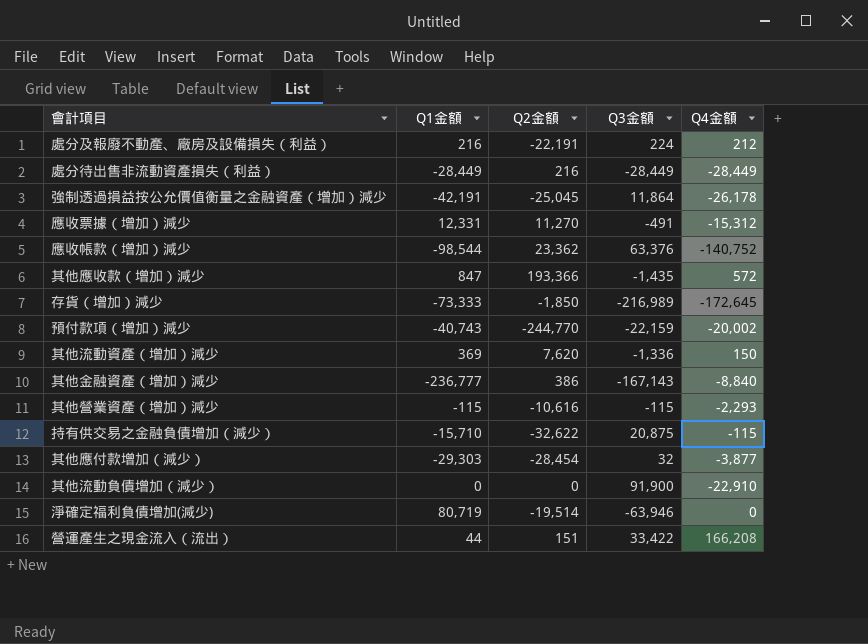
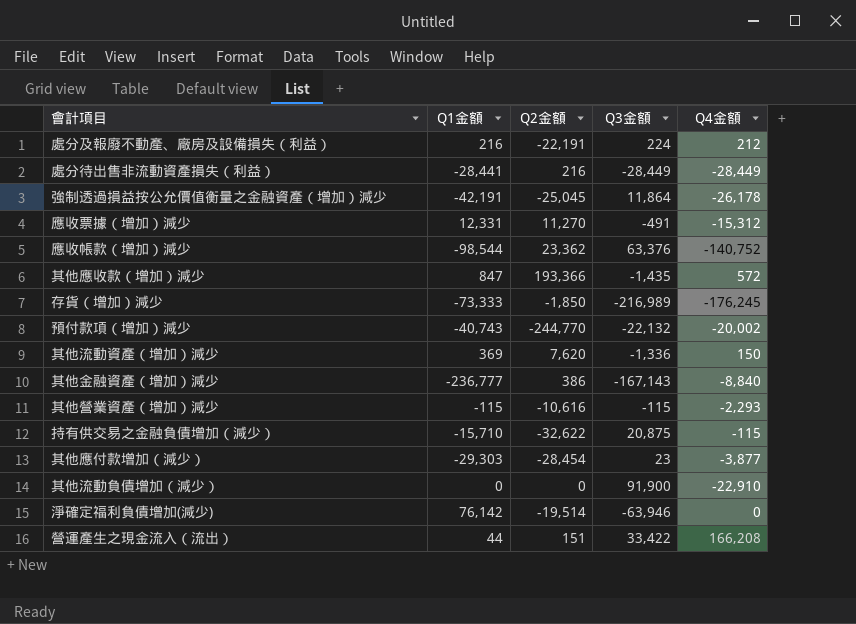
處分待出售非流動資產損失（利益） | Q1金額: -28,449 -> -28,441
存貨（增加）減少 | Q4金額: -172,645 -> -176,245
預付款項（增加）減少 | Q3金額: -22,159 -> -22,132
其他應付款增加（減少） | Q3金額: 32 -> 23
淨確定福利負債增加(減少) | Q1金額: 80,719 -> 76,142

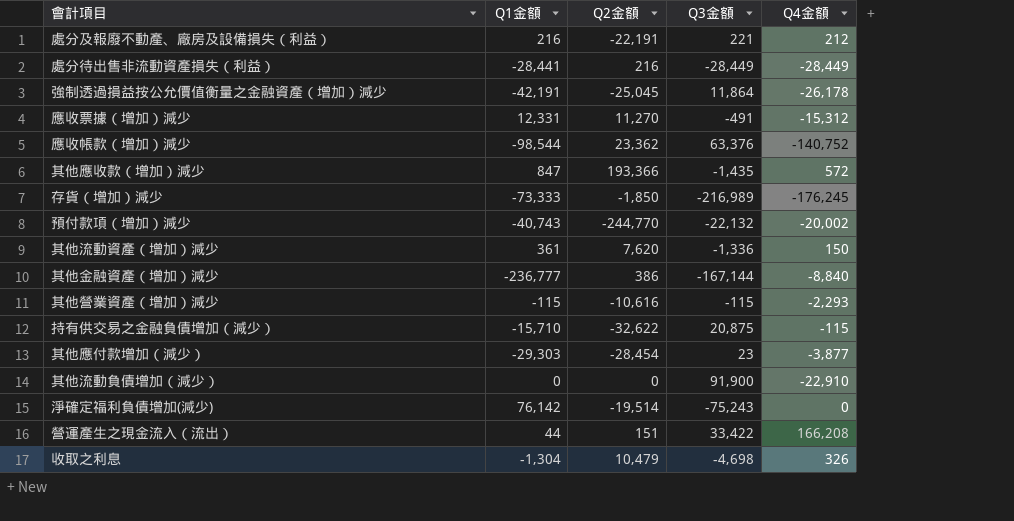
處分及報廢不動產、廠房及設備損失（利益） | Q3金額: 224 -> 221
其他流動資產（增加）減少 | Q1金額: 369 -> 361
其他金融資產（增加）減少 | Q3金額: -167,143 -> -167,144
淨確定福利負債增加(減少) | Q3金額: -63,946 -> -75,243
row 收取之利息: none -> -1,304 | 10,479 | -4,698 | 326

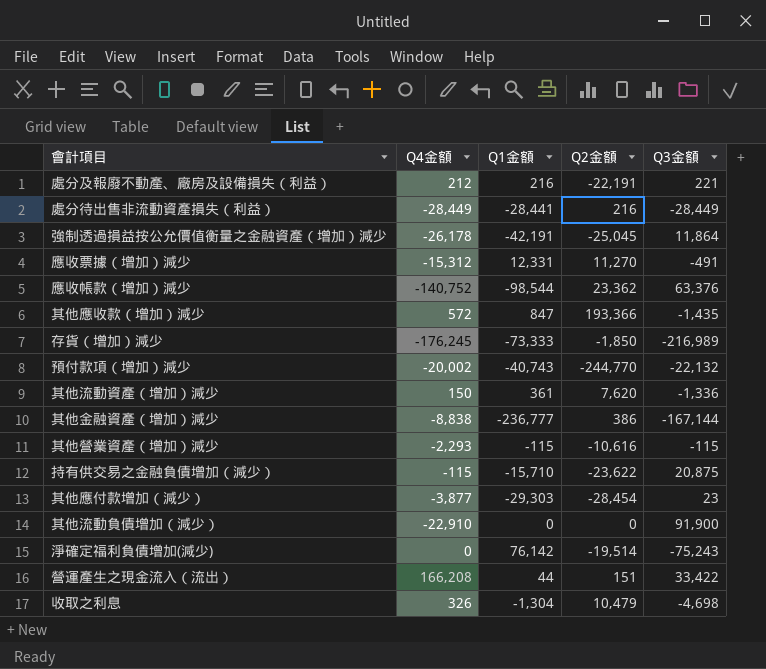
column Q4金額 | position: 5 -> 2
其他金融資產（增加）減少 | Q4金額: -8,840 -> -8,838
持有供交易之金融負債增加（減少） | Q2金額: -32,622 -> -23,622

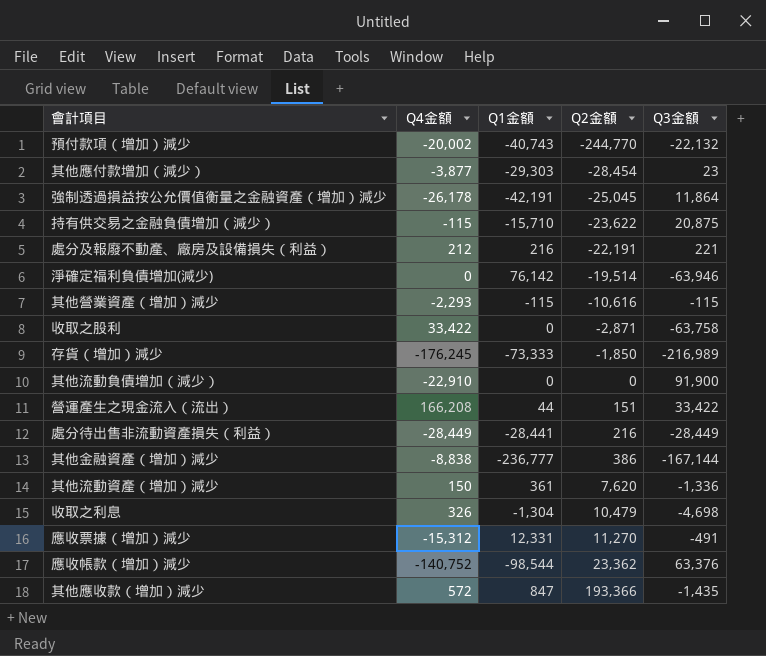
row order: none -> Q2金額 ascending
淨確定福利負債增加(減少) | Q3金額: -75,243 -> -63,946
row 收取之股利: none -> 33,422 | 0 | -2,871 | -63,758

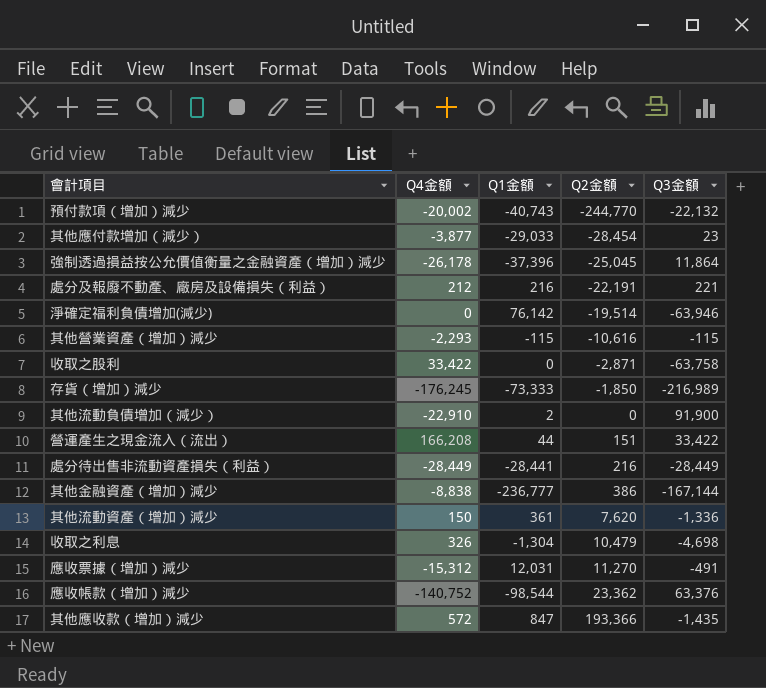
row 持有供交易之金融負債增加（減少）: -115 | -15,710 | -23,622 | 20,875 -> none
其他應付款增加（減少） | Q1金額: -29,303 -> -29,033
強制透過損益按公允價值衡量之金融資產（增加）減少 | Q1金額: -42,191 -> -37,396
其他流動負債增加（減少） | Q1金額: 0 -> 2
應收票據（增加）減少 | Q1金額: 12,331 -> 12,031

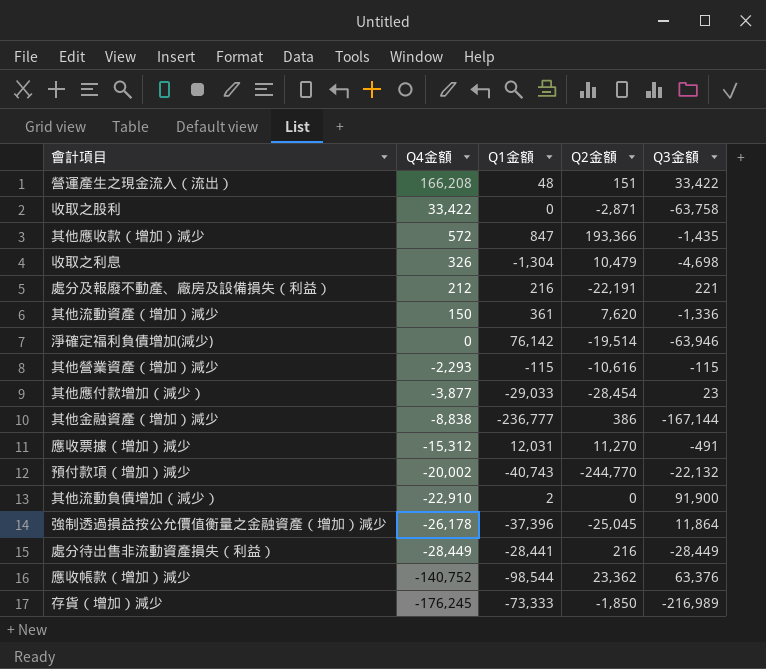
row order: Q2金額 ascending -> Q4金額 descending
營運產生之現金流入（流出） | Q1金額: 44 -> 48

